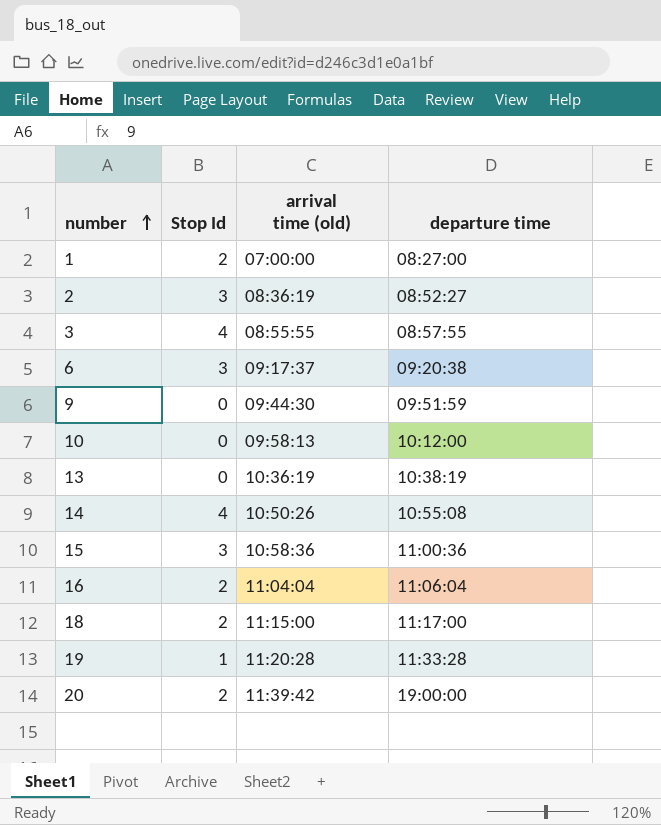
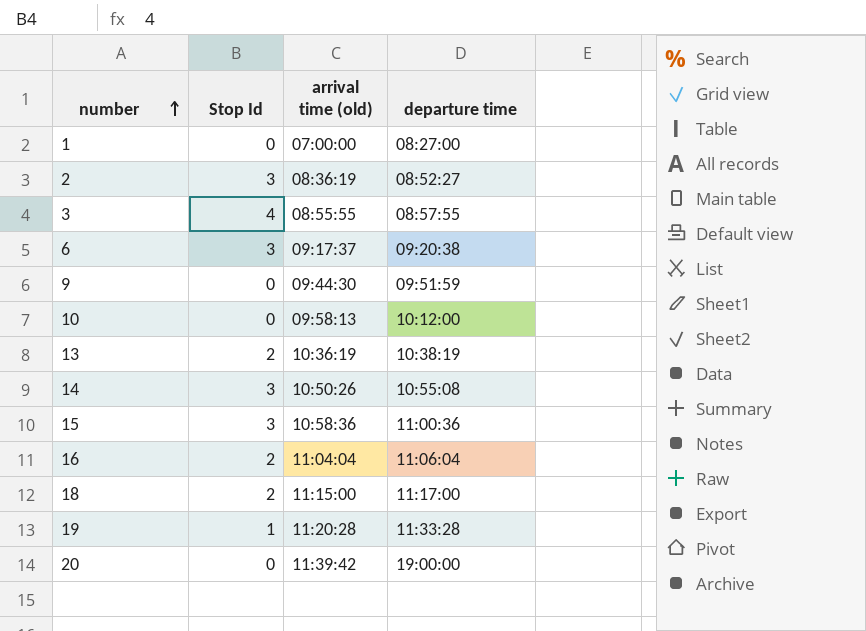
1 | Stop Id: 2 -> 0
13 | Stop Id: 0 -> 2
14 | Stop Id: 4 -> 3
20 | Stop Id: 2 -> 0

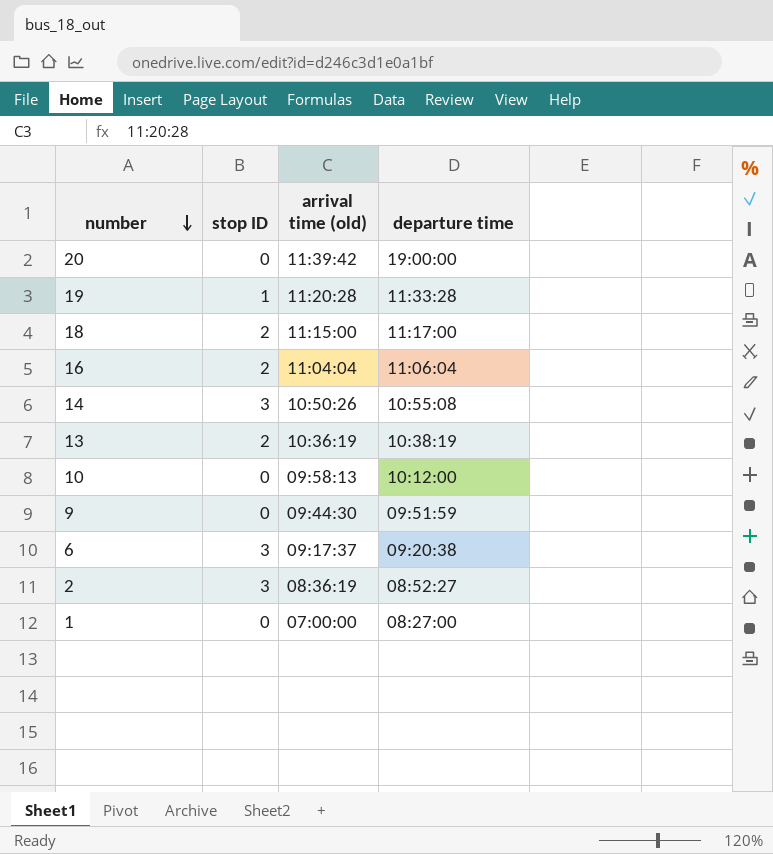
row order: number ascending -> number descending
column name: Stop Id -> stop ID
row 3: 4 | 08:55:55 | 08:57:55 -> none
row 15: 3 | 10:58:36 | 11:00:36 -> none

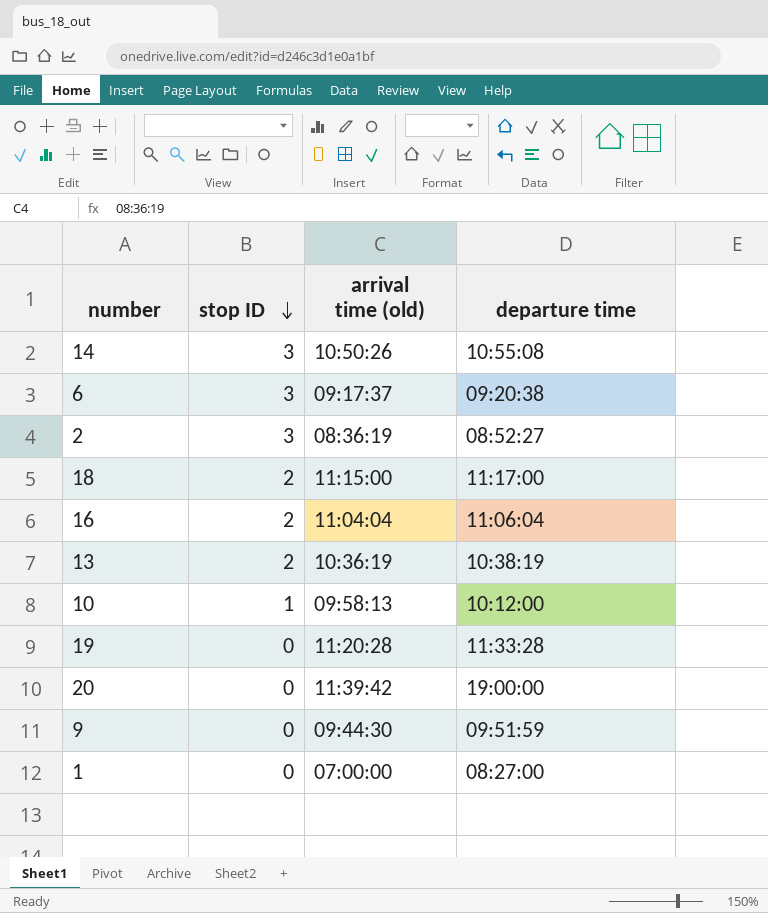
row order: number descending -> stop ID descending
10 | stop ID: 0 -> 1
19 | stop ID: 1 -> 0

